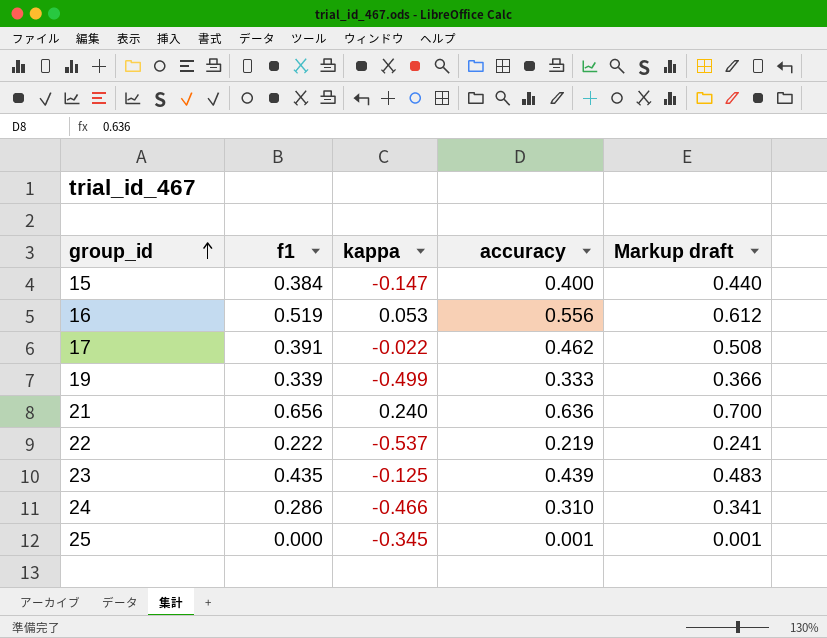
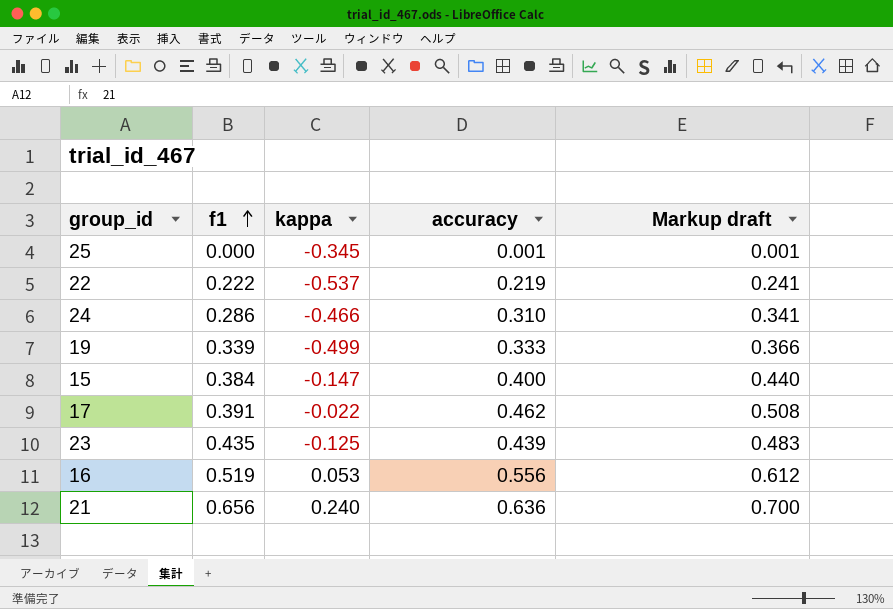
row order: group_id ascending -> f1 ascending

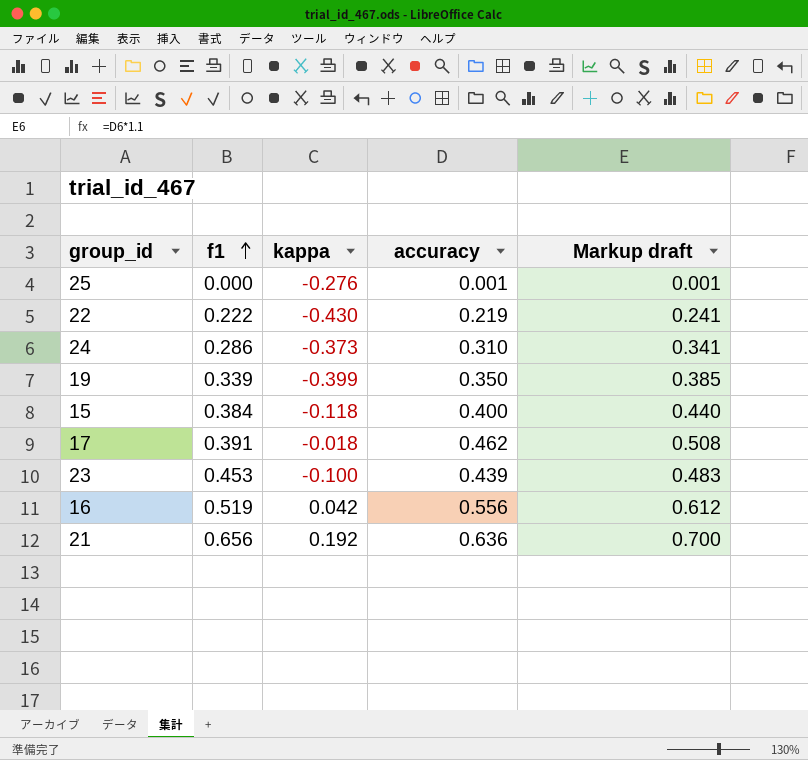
25 | kappa: -0.345 -> -0.276
22 | kappa: -0.537 -> -0.430
24 | kappa: -0.466 -> -0.373
19 | kappa: -0.499 -> -0.399
19 | accuracy: 0.333 -> 0.350
19 | Markup draft: 0.366 -> 0.385
15 | kappa: -0.147 -> -0.118
17 | kappa: -0.022 -> -0.018
23 | f1: 0.435 -> 0.453
23 | kappa: -0.125 -> -0.100
16 | kappa: 0.053 -> 0.042
21 | kappa: 0.240 -> 0.192

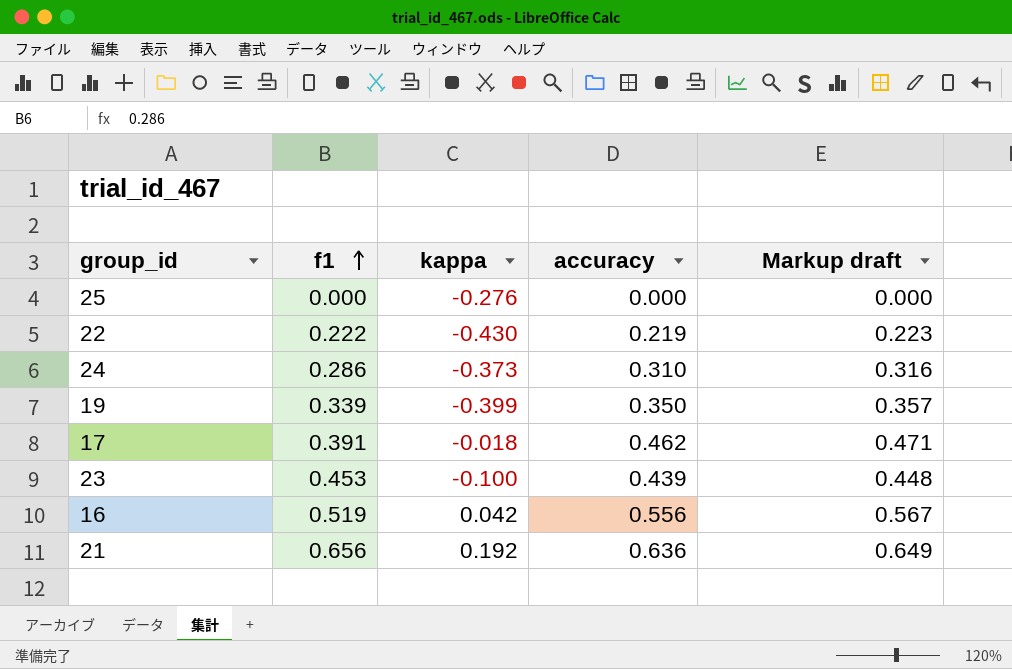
column Markup draft | formula: [accuracy] * 1.1 -> [accuracy] * 1.02
row 15: 0.384 | -0.118 | 0.400 | 0.440 -> none
25 | accuracy: 0.001 -> 0.000

